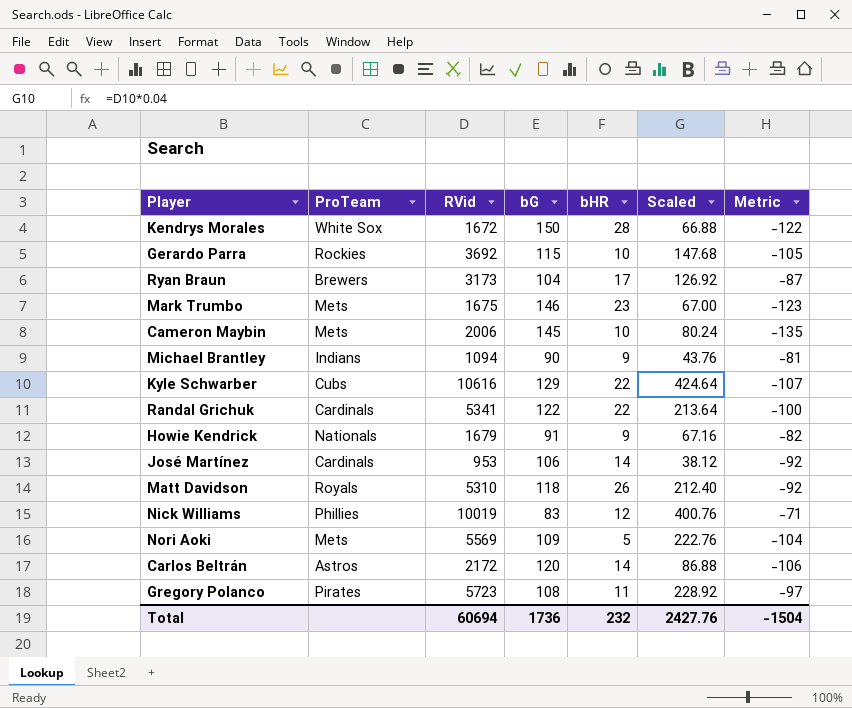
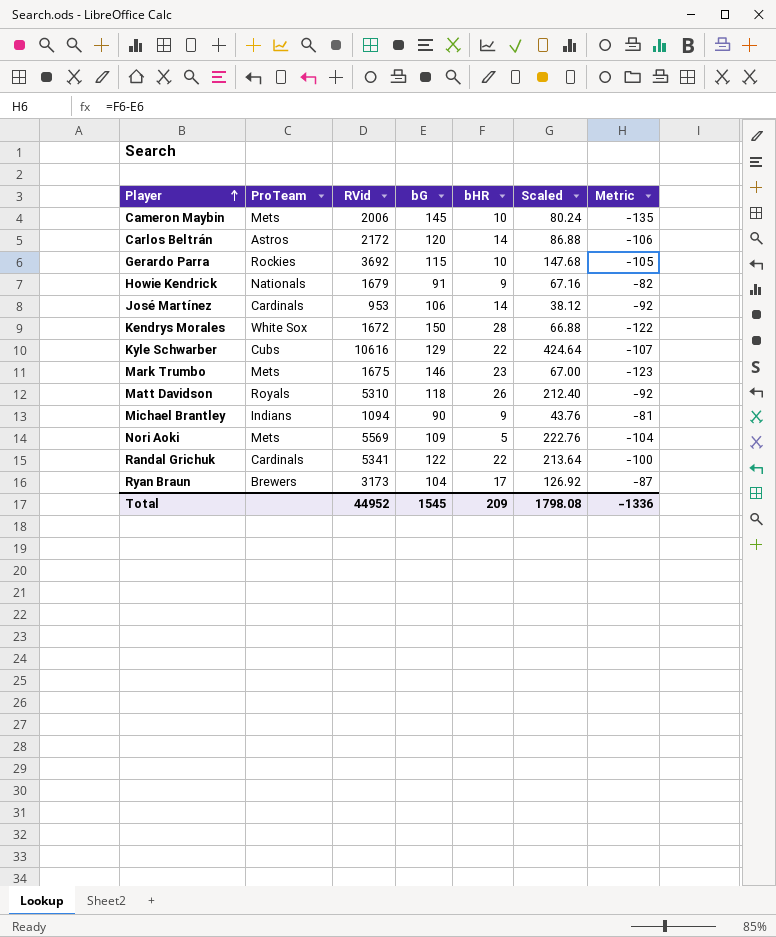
row order: none -> Player ascending
row Nick Williams: Phillies | 10019 | 83 | 12 | 400.76 | -71 -> none
row Gregory Polanco: Pirates | 5723 | 108 | 11 | 228.92 | -97 -> none
Total | RVid: 60694 -> 44952
Total | bG: 1736 -> 1545
Total | bHR: 232 -> 209
Total | Scaled: 2427.76 -> 1798.08
Total | Metric: -1504 -> -1336

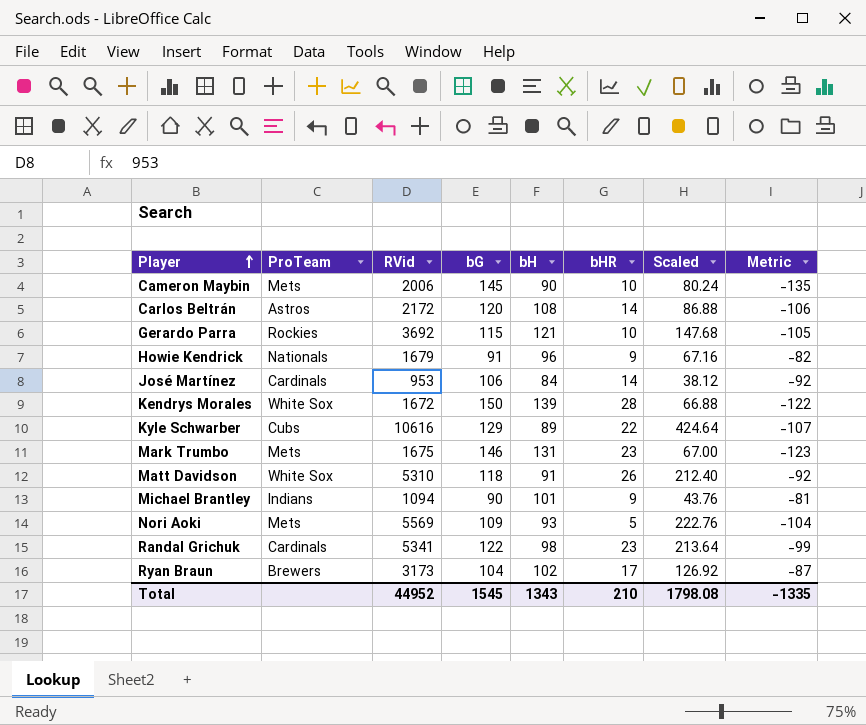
column bH | position: none -> 5
Matt Davidson | ProTeam: Royals -> White Sox
Randal Grichuk | bHR: 22 -> 23
Randal Grichuk | Metric: -100 -> -99
Total | bHR: 209 -> 210
Total | Metric: -1336 -> -1335

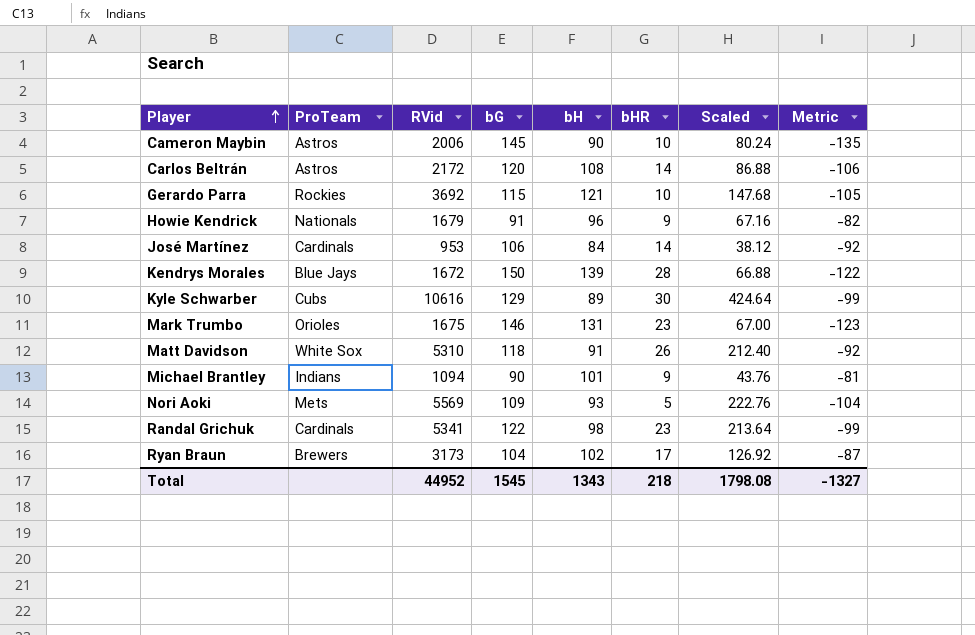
Cameron Maybin | ProTeam: Mets -> Astros
Kendrys Morales | ProTeam: White Sox -> Blue Jays
Kyle Schwarber | bHR: 22 -> 30
Kyle Schwarber | Metric: -107 -> -99
Mark Trumbo | ProTeam: Mets -> Orioles
Total | bHR: 210 -> 218
Total | Metric: -1335 -> -1327

